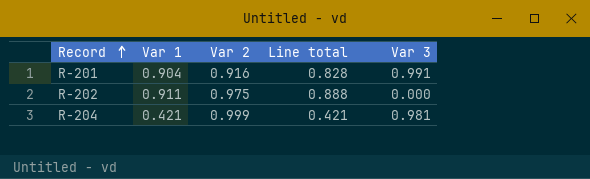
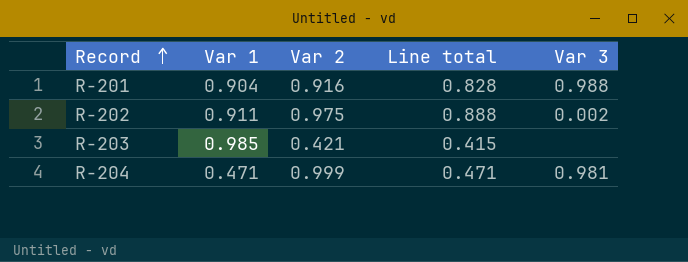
R-201 | Var 3: 0.991 -> 0.988
R-202 | Var 3: 0.000 -> 0.002
row R-203: none -> 0.985 | 0.421 | 0.415 | none
R-204 | Var 1: 0.421 -> 0.471
R-204 | Line total: 0.421 -> 0.471

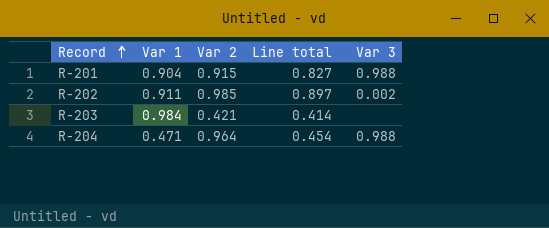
R-201 | Var 2: 0.916 -> 0.915
R-201 | Line total: 0.828 -> 0.827
R-202 | Var 2: 0.975 -> 0.985
R-202 | Line total: 0.888 -> 0.897
R-203 | Var 1: 0.985 -> 0.984
R-203 | Line total: 0.415 -> 0.414
R-204 | Var 2: 0.999 -> 0.964
R-204 | Line total: 0.471 -> 0.454
R-204 | Var 3: 0.981 -> 0.988

